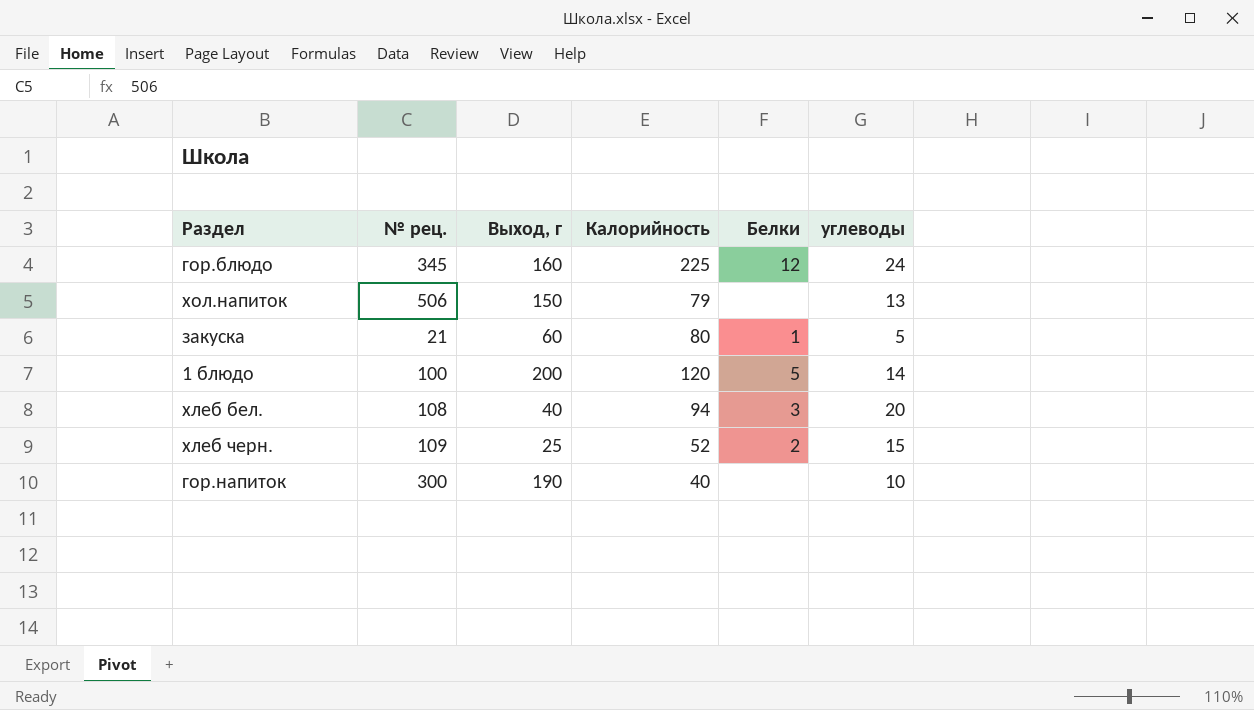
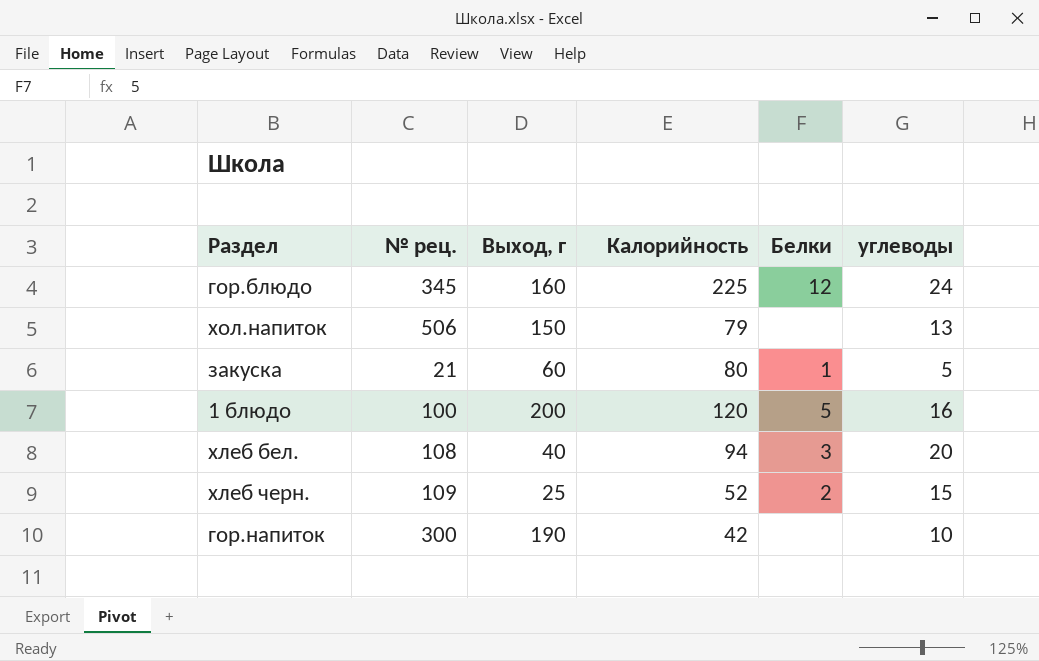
1 блюдо | углеводы: 14 -> 16
гор.напиток | Калорийность: 40 -> 42

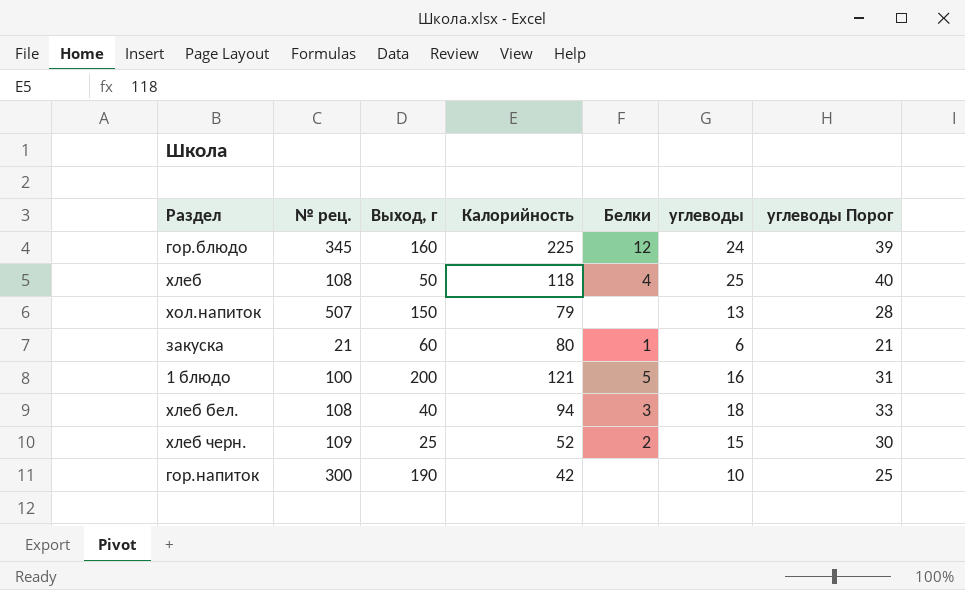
column углеводы Порог | formula: none -> [углеводы] + 15
row хлеб: none -> 108 | 50 | 118 | 4 | 25 | 40
хол.напиток | № рец.: 506 -> 507
закуска | углеводы: 5 -> 6
1 блюдо | Калорийность: 120 -> 121
хлеб бел. | углеводы: 20 -> 18

